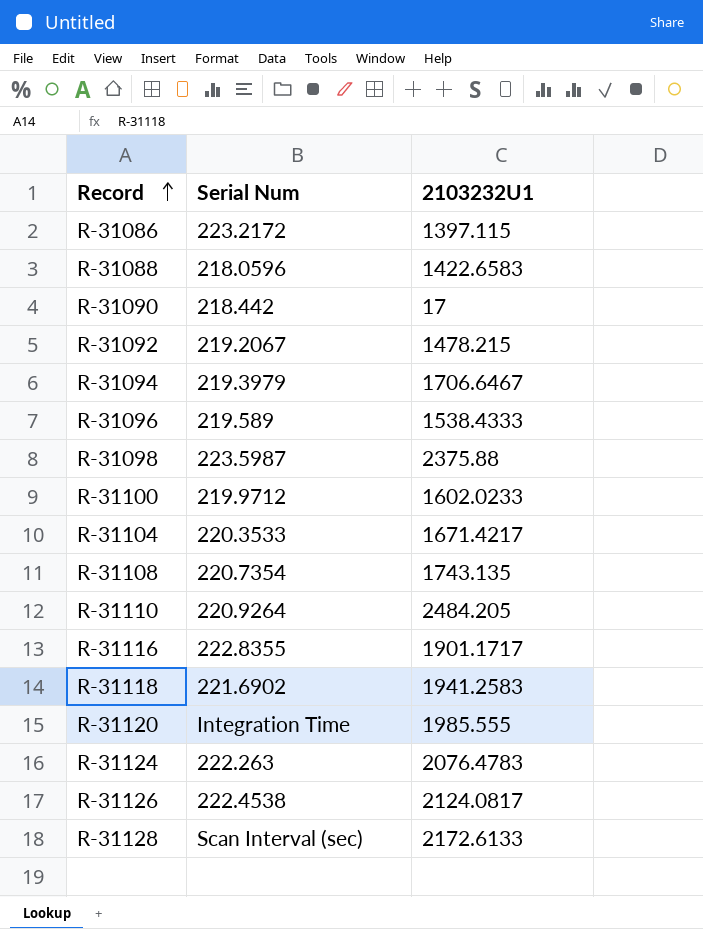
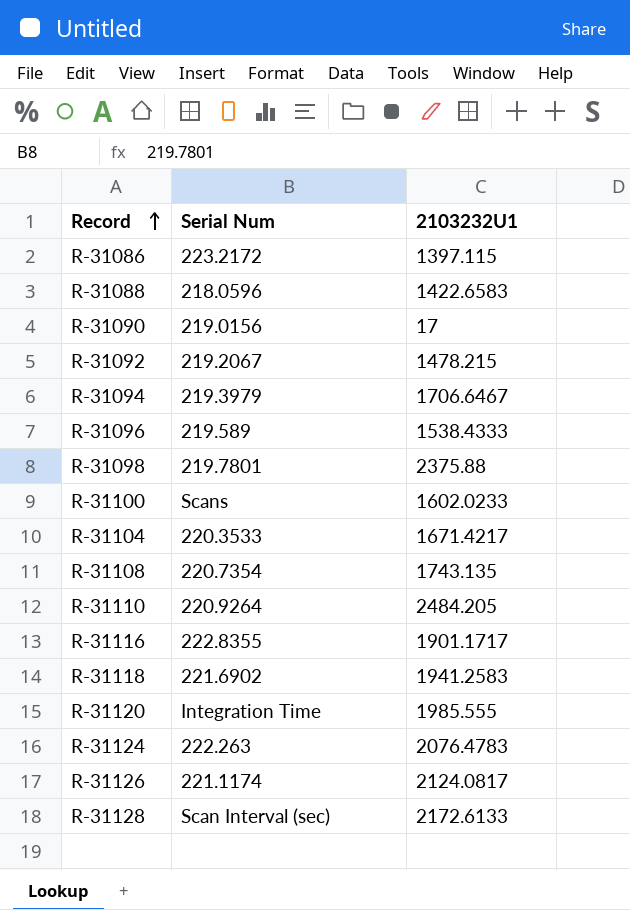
R-31090 | Serial Num: 218.442 -> 219.0156
R-31098 | Serial Num: 223.5987 -> 219.7801
R-31100 | Serial Num: 219.9712 -> Scans
R-31126 | Serial Num: 222.4538 -> 221.1174

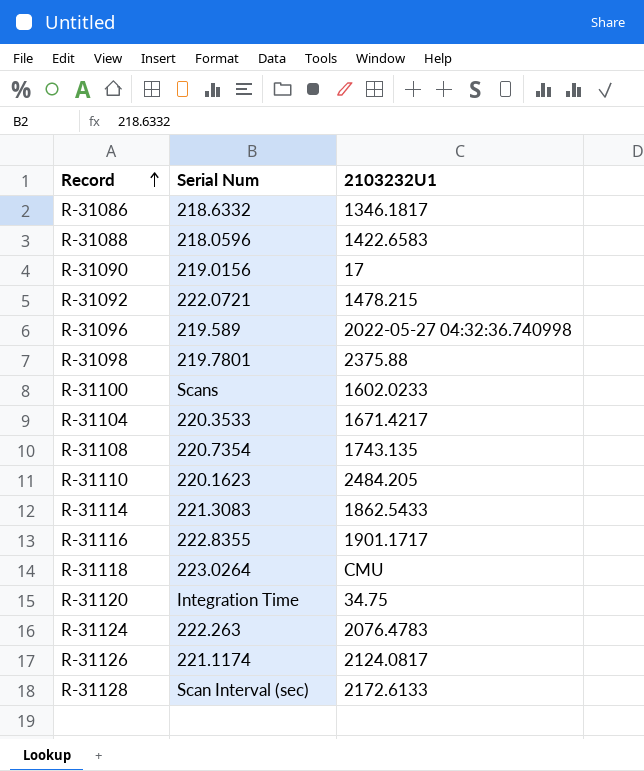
row R-31094: 219.3979 | 1706.6467 -> none
R-31086 | Serial Num: 223.2172 -> 218.6332
R-31086 | 2103232U1: 1397.115 -> 1346.1817
R-31092 | Serial Num: 219.2067 -> 222.0721
R-31096 | 2103232U1: 1538.4333 -> 2022-05-27 04:32:36.740998
R-31110 | Serial Num: 220.9264 -> 220.1623
row R-31114: none -> 221.3083 | 1862.5433
R-31118 | Serial Num: 221.6902 -> 223.0264
R-31118 | 2103232U1: 1941.2583 -> CMU
R-31120 | 2103232U1: 1985.555 -> 34.75

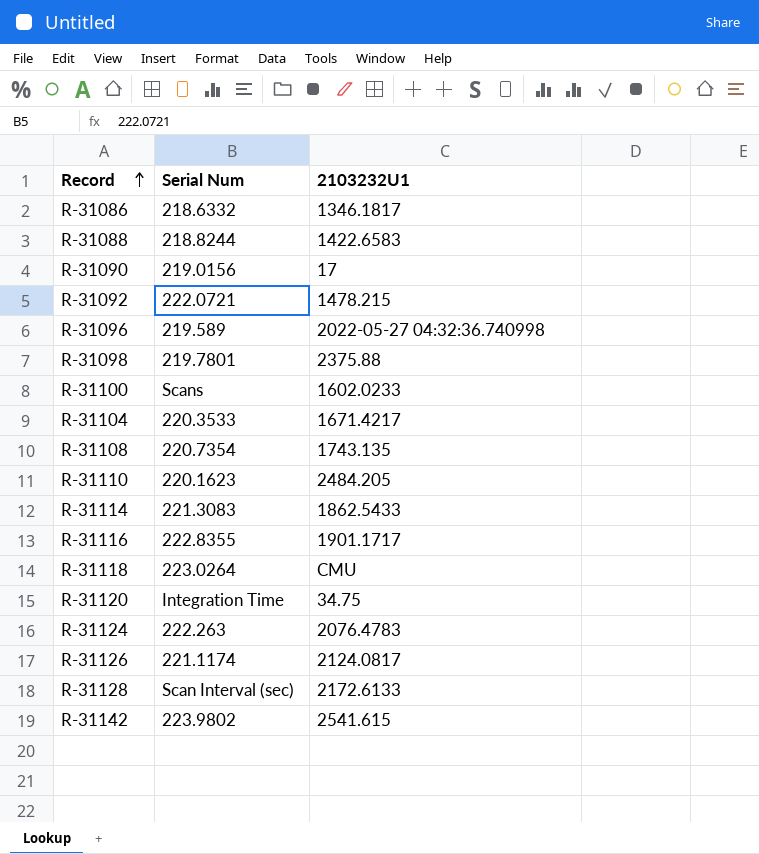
R-31088 | Serial Num: 218.0596 -> 218.8244
row R-31142: none -> 223.9802 | 2541.615

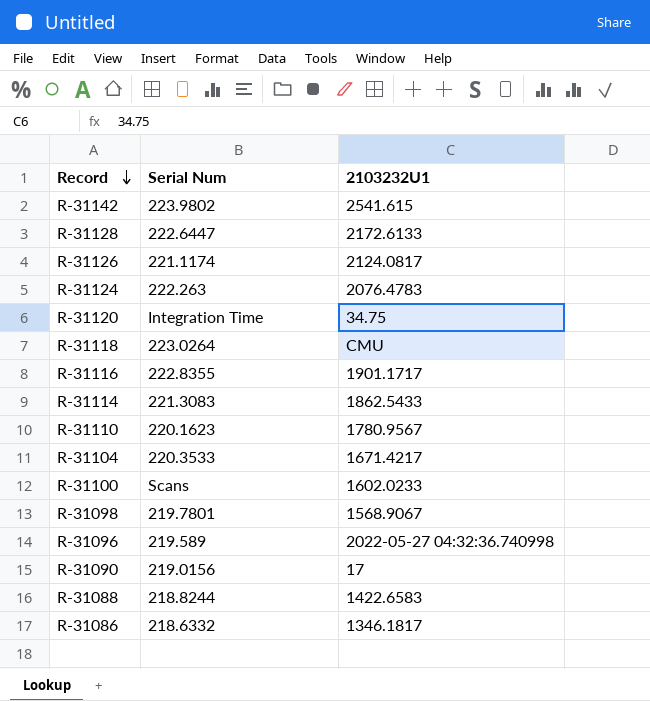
row order: Record ascending -> Record descending
row R-31092: 222.0721 | 1478.215 -> none
row R-31108: 220.7354 | 1743.135 -> none
R-31128 | Serial Num: Scan Interval (sec) -> 222.6447
R-31110 | 2103232U1: 2484.205 -> 1780.9567
R-31098 | 2103232U1: 2375.88 -> 1568.9067

